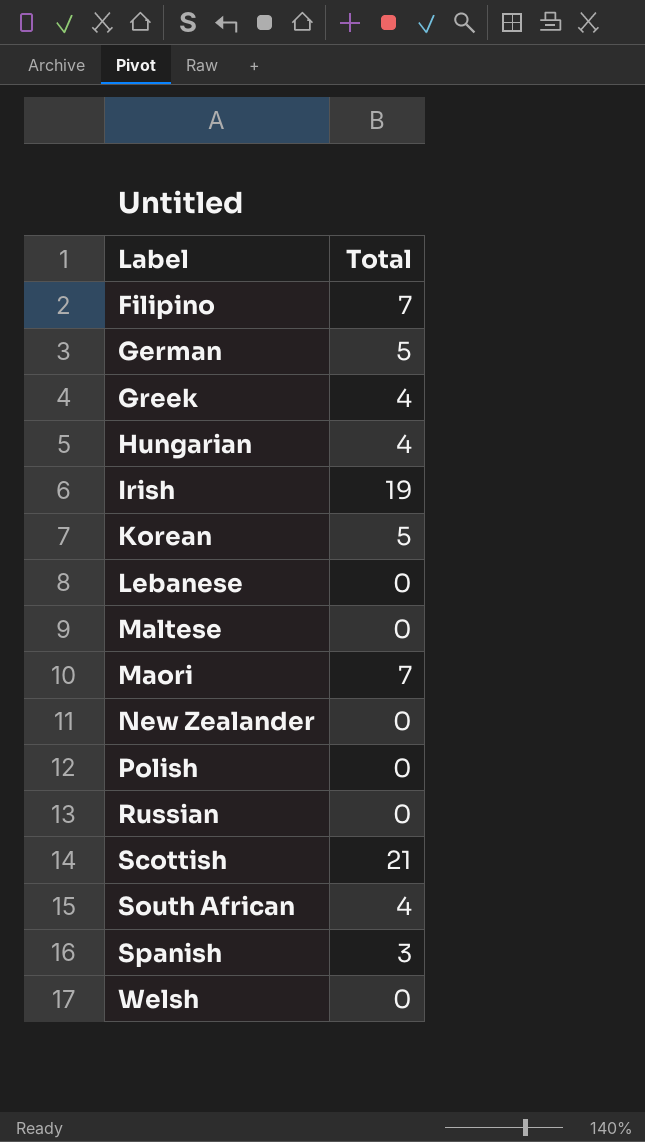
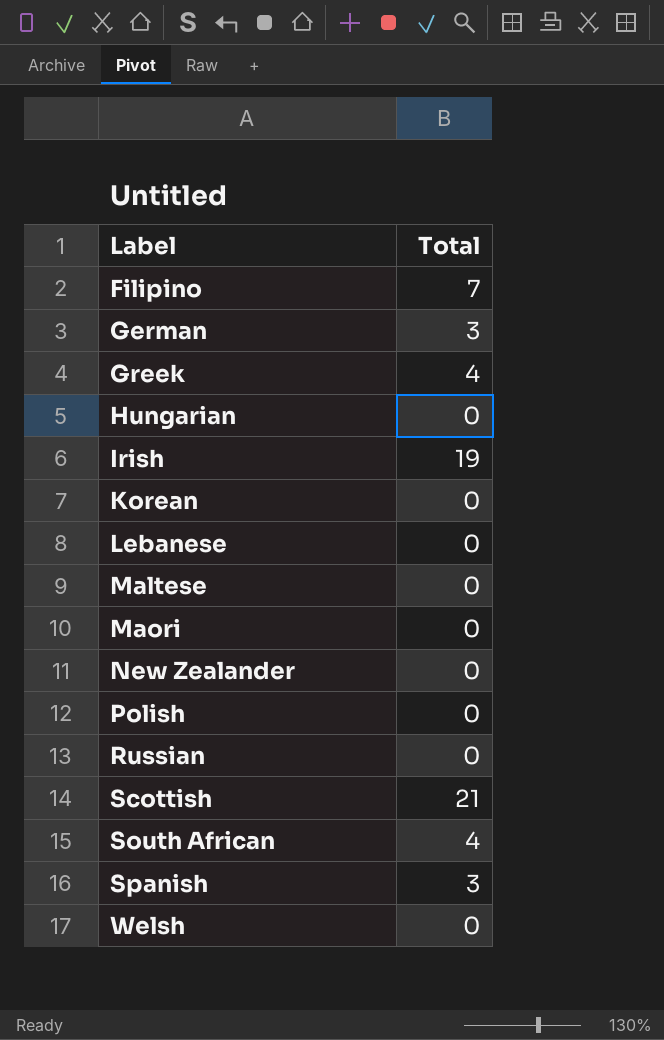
German | Total: 5 -> 3
Hungarian | Total: 4 -> 0
Korean | Total: 5 -> 0
Maori | Total: 7 -> 0

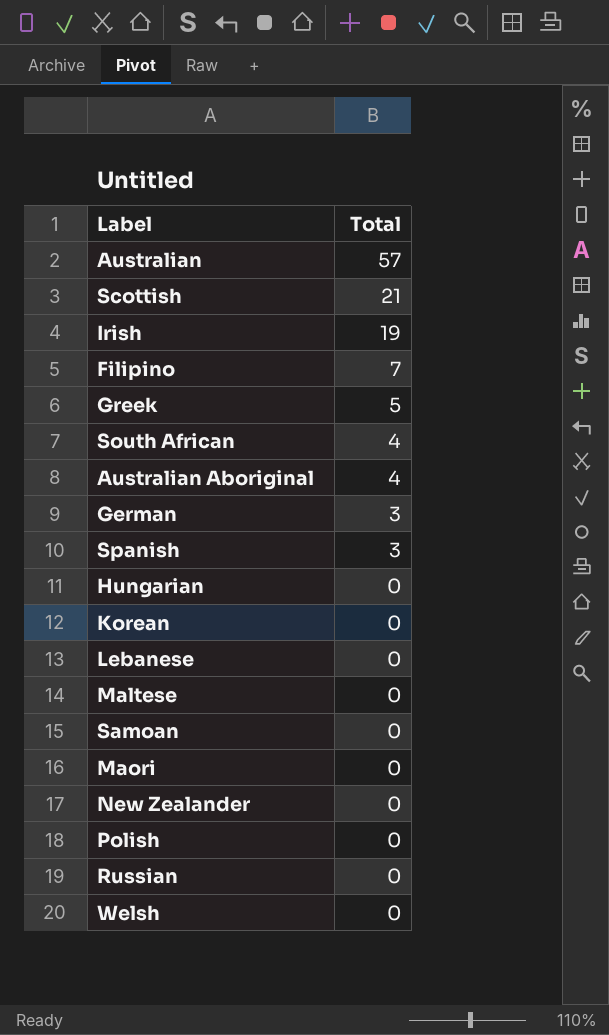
row order: Label ascending -> Total descending
row Australian: none -> 57
Greek | Total: 4 -> 5
row Australian Aboriginal: none -> 4
row Samoan: none -> 0

